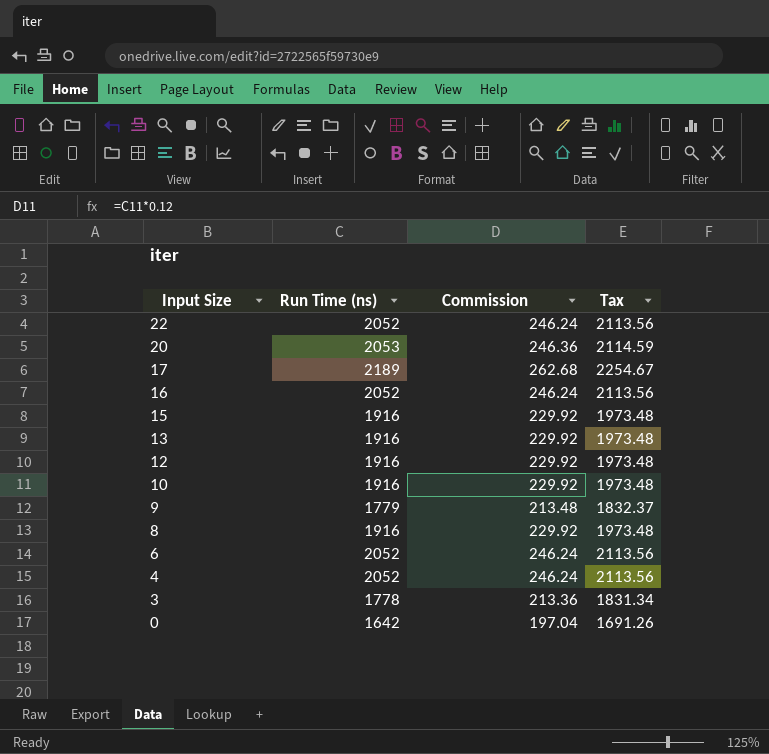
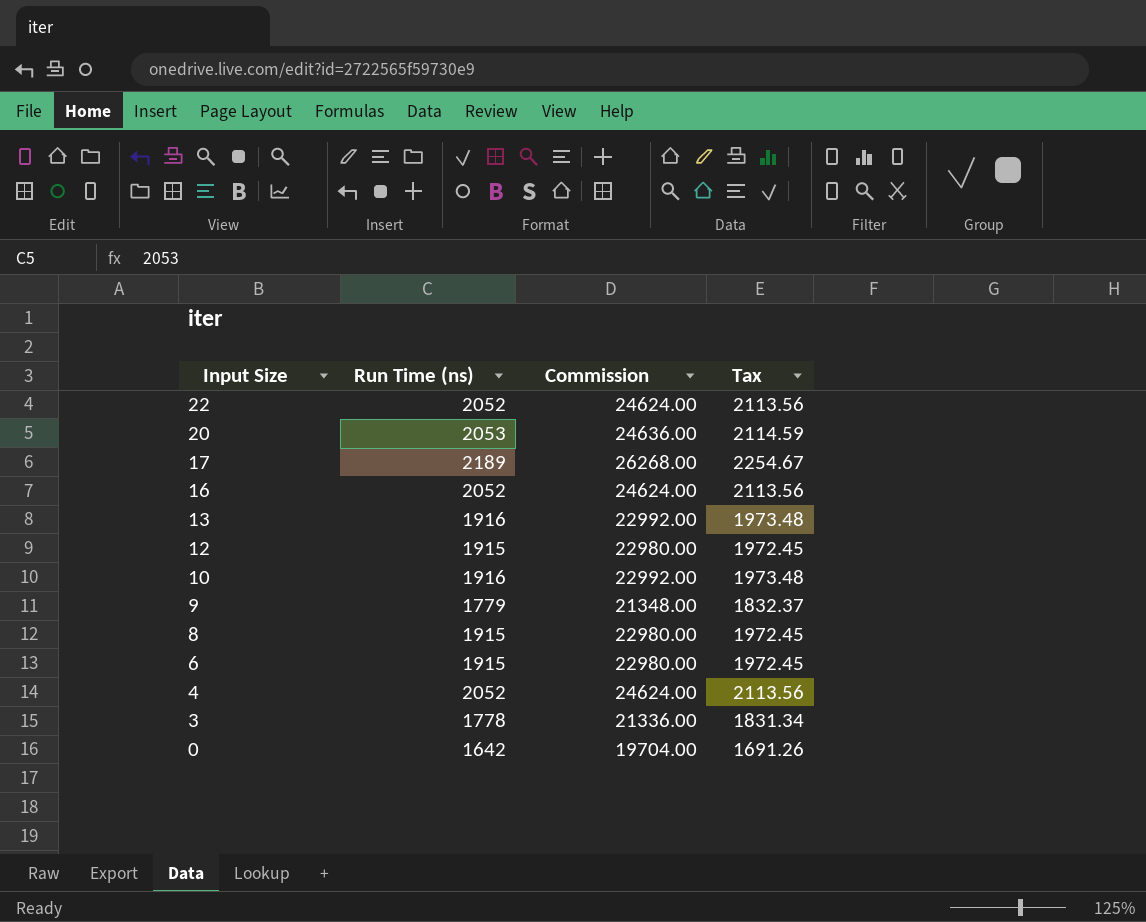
column Commission | formula: [Run Time (ns)] * 0.12 -> [Run Time (ns)] * 12
row 15: 1916 | 229.92 | 1973.48 -> none
12 | Run Time (ns): 1916 -> 1915
12 | Tax: 1973.48 -> 1972.45
8 | Run Time (ns): 1916 -> 1915
8 | Tax: 1973.48 -> 1972.45
6 | Run Time (ns): 2052 -> 1915
6 | Tax: 2113.56 -> 1972.45

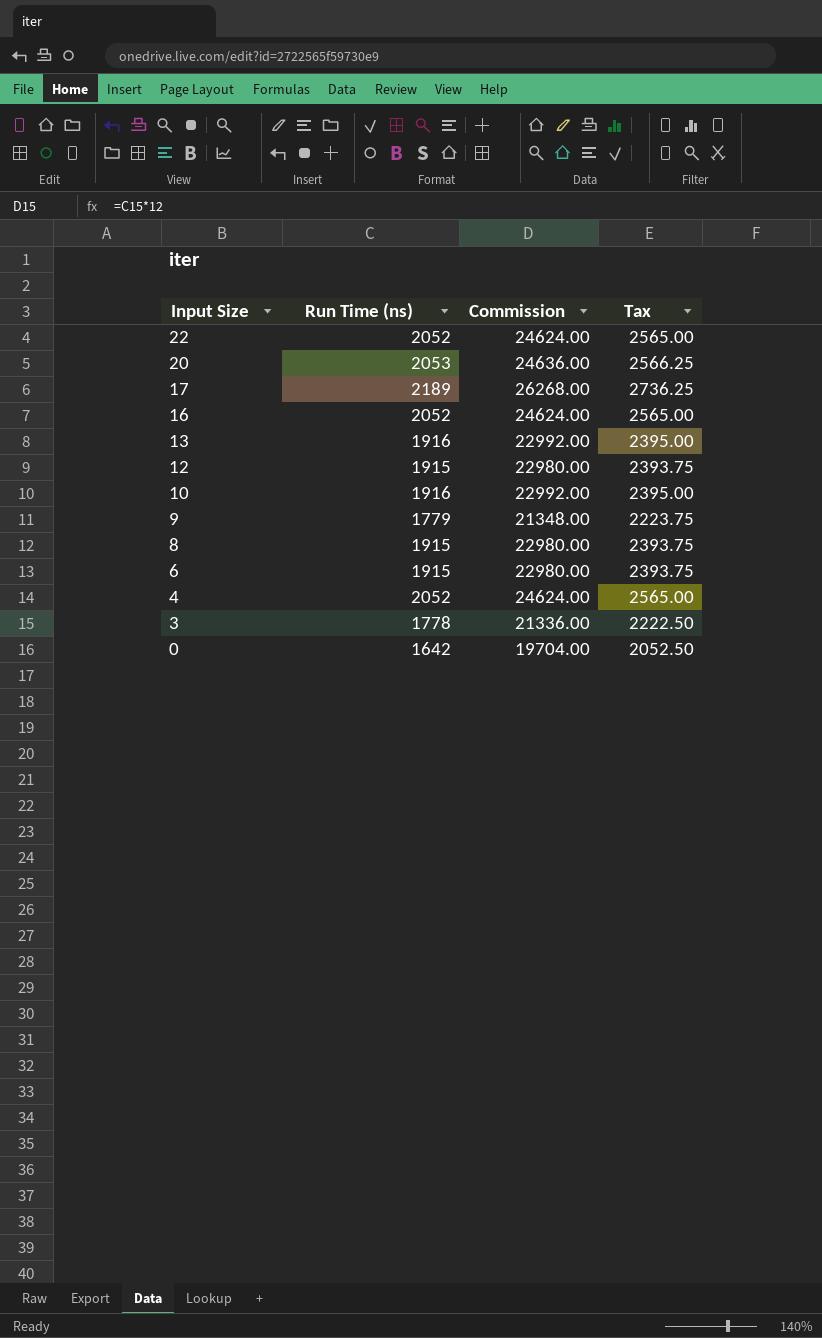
column Tax | formula: [Run Time (ns)] * 1.03 -> [Run Time (ns)] * 1.25

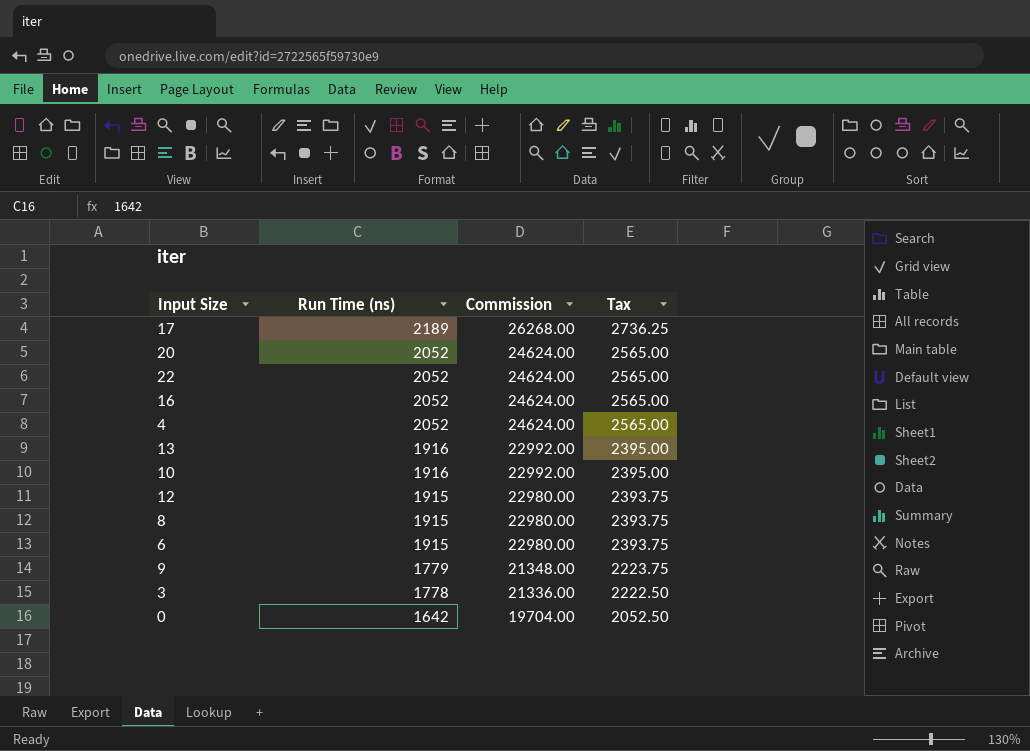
row order: Input Size descending -> Run Time (ns) descending
20 | Run Time (ns): 2053 -> 2052
20 | Commission: 24636.00 -> 24624.00
20 | Tax: 2566.25 -> 2565.00

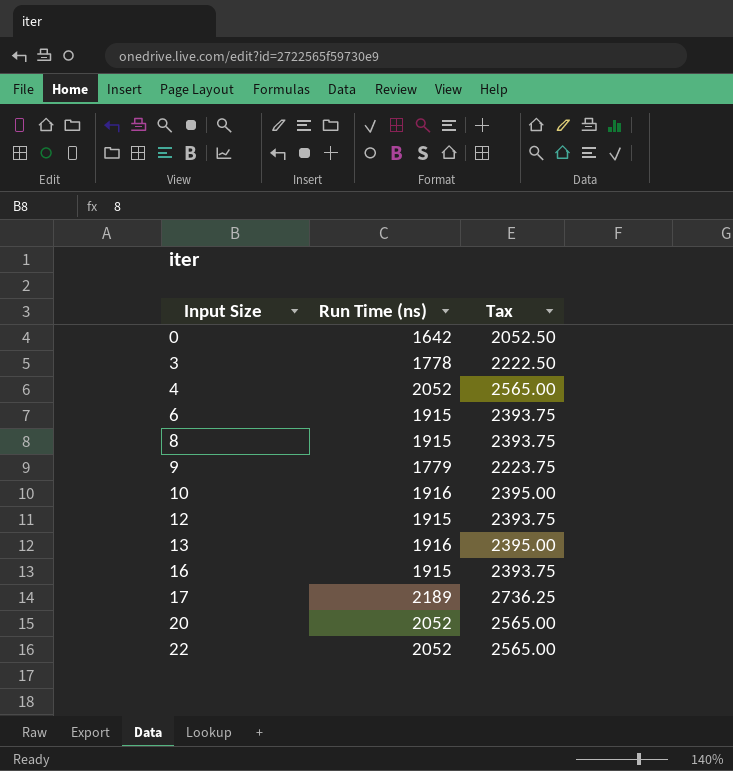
row order: Run Time (ns) descending -> Input Size ascending
column Commission | formula: [Run Time (ns)] * 12 -> none
16 | Run Time (ns): 2052 -> 1915
16 | Tax: 2565.00 -> 2393.75

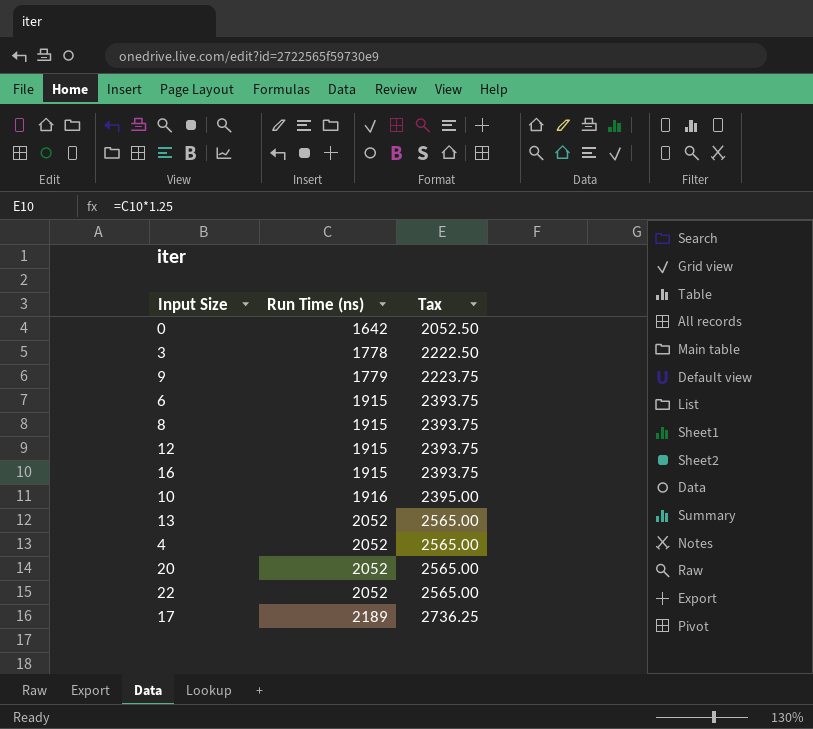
row order: Input Size ascending -> Run Time (ns) ascending
13 | Run Time (ns): 1916 -> 2052
13 | Tax: 2395.00 -> 2565.00

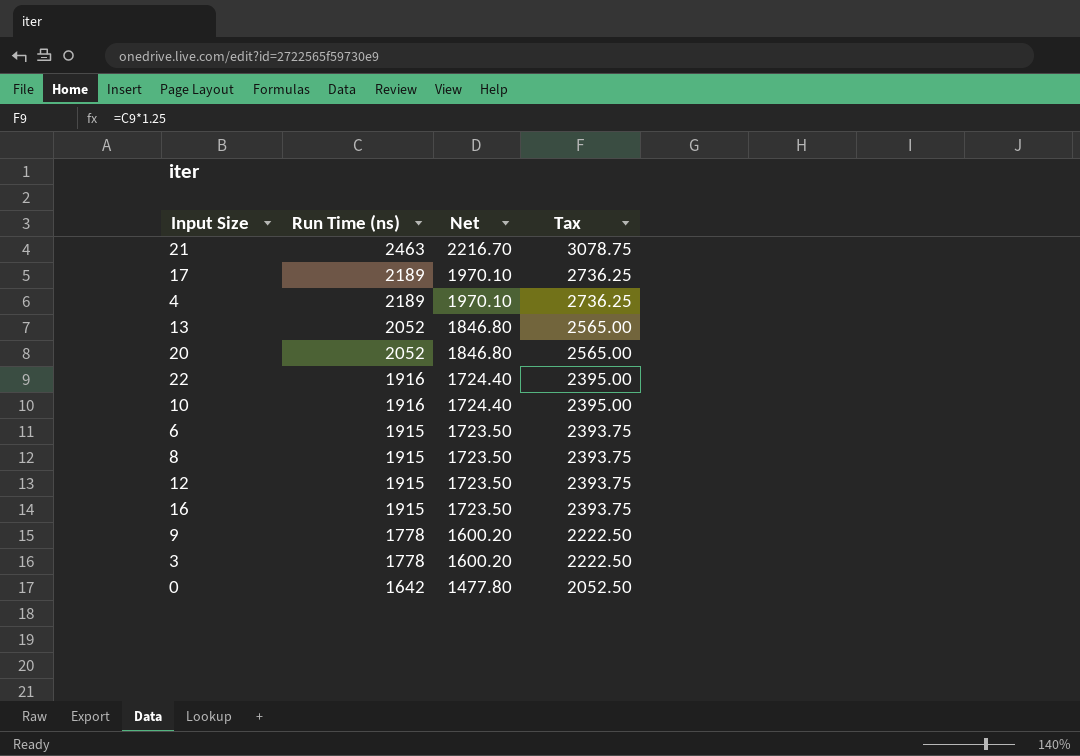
row order: Run Time (ns) ascending -> Run Time (ns) descending
column Net | formula: none -> [Run Time (ns)] * 0.9
row 21: none -> 2463 | 2216.70 | 3078.75
4 | Run Time (ns): 2052 -> 2189
4 | Tax: 2565.00 -> 2736.25
22 | Run Time (ns): 2052 -> 1916
22 | Tax: 2565.00 -> 2395.00
9 | Run Time (ns): 1779 -> 1778
9 | Tax: 2223.75 -> 2222.50

